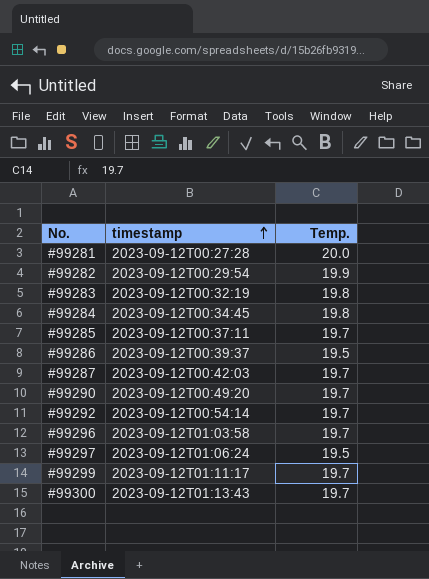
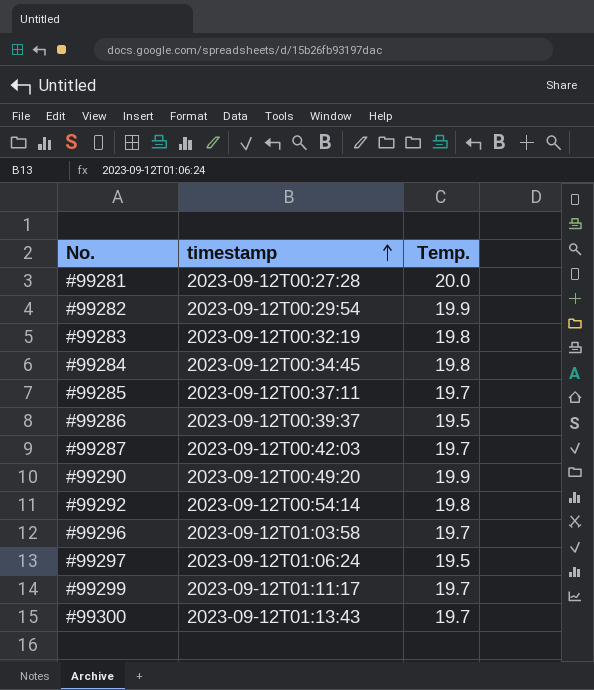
#99290 | Temp.: 19.7 -> 19.9
#99292 | Temp.: 19.7 -> 19.8

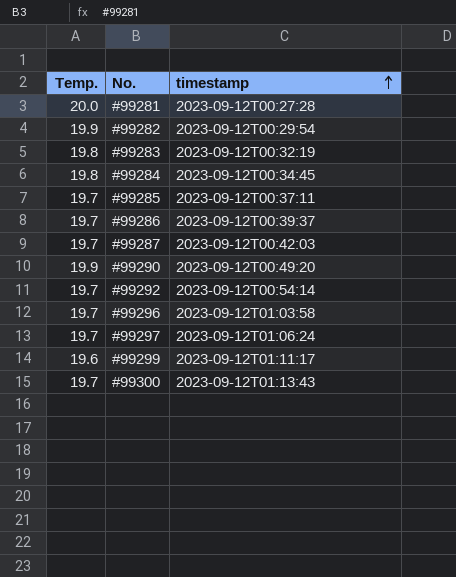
column Temp. | position: 3 -> 1
#99286 | Temp.: 19.5 -> 19.7
#99292 | Temp.: 19.8 -> 19.7
#99297 | Temp.: 19.5 -> 19.7
#99299 | Temp.: 19.7 -> 19.6

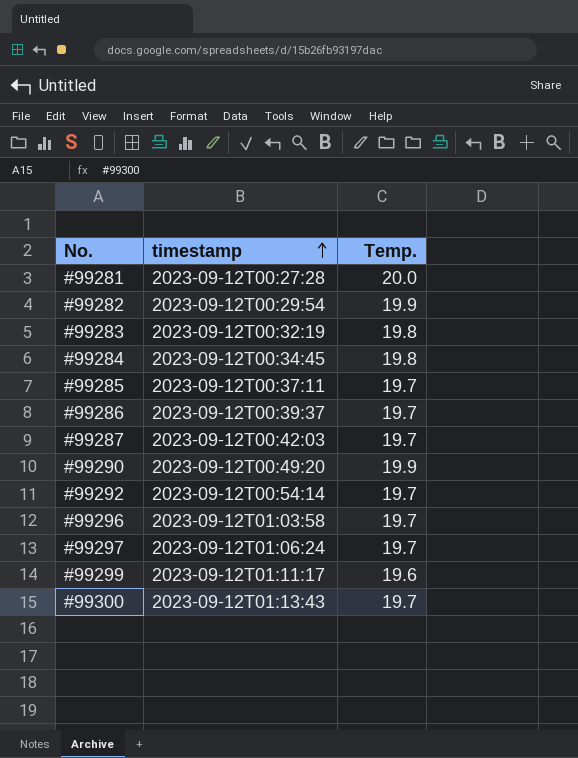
column Temp. | position: 1 -> 3

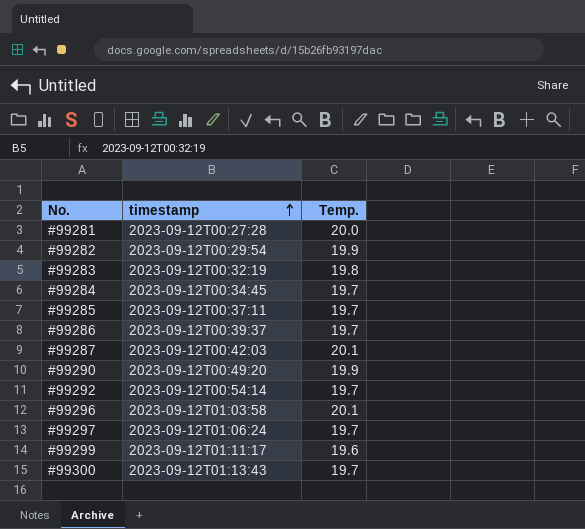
#99284 | Temp.: 19.8 -> 19.7
#99287 | Temp.: 19.7 -> 20.1
#99296 | Temp.: 19.7 -> 20.1

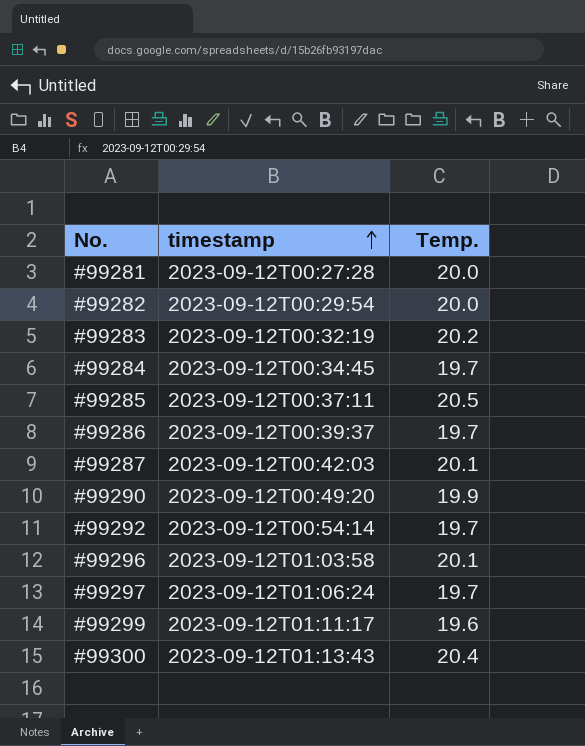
#99282 | Temp.: 19.9 -> 20.0
#99283 | Temp.: 19.8 -> 20.2
#99285 | Temp.: 19.7 -> 20.5
#99300 | Temp.: 19.7 -> 20.4

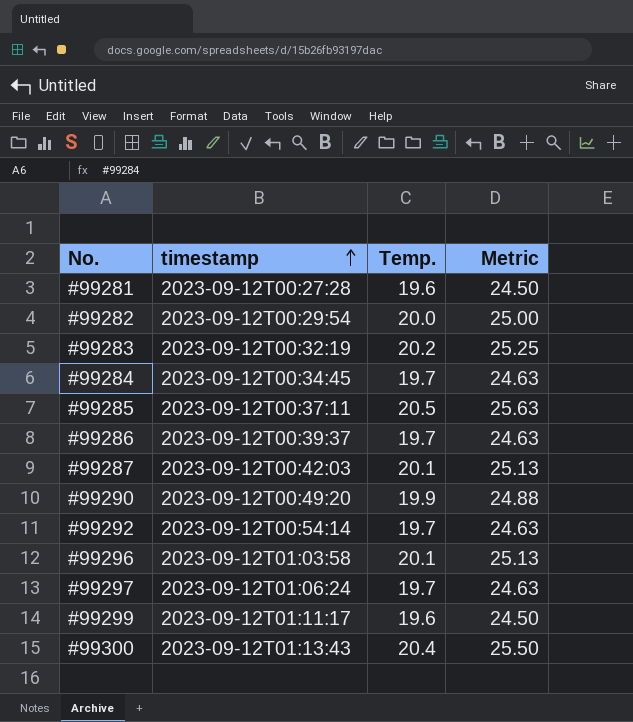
column Metric | formula: none -> [Temp.] * 1.25
#99281 | Temp.: 20.0 -> 19.6

